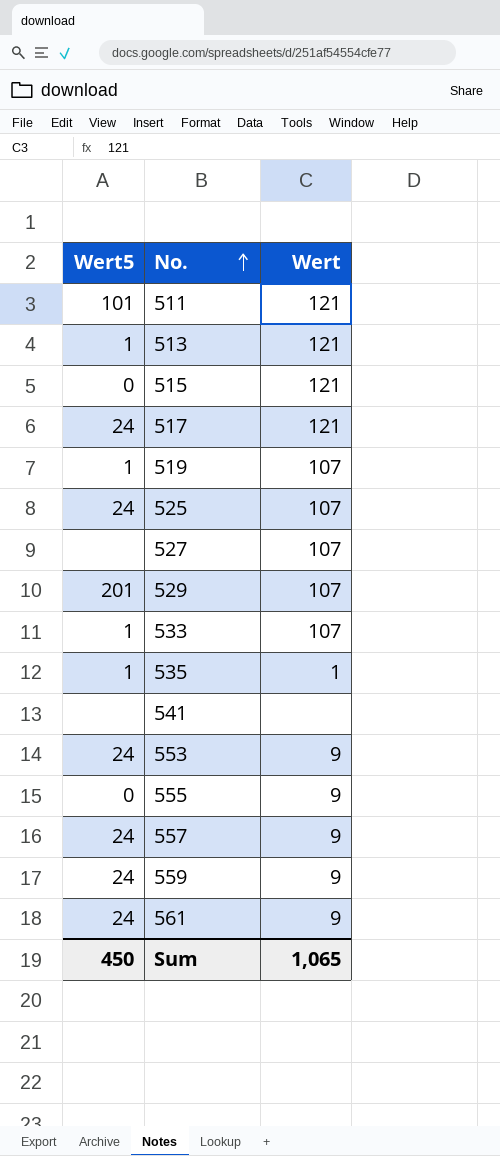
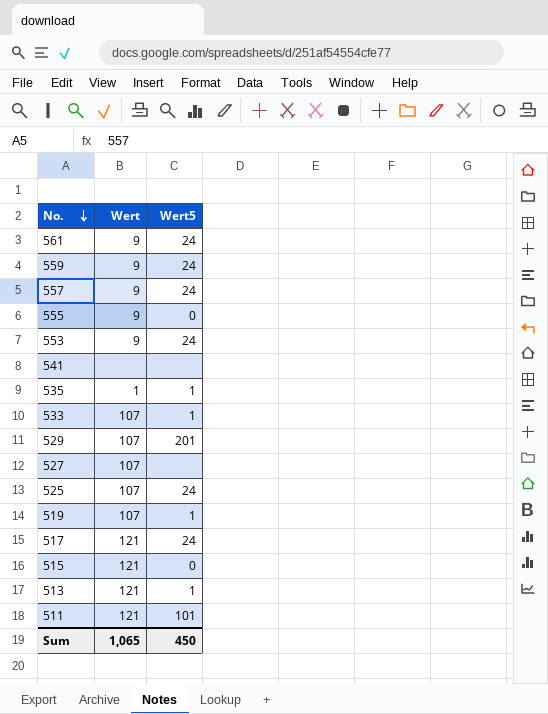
row order: No. ascending -> No. descending
column Wert5 | position: 1 -> 3

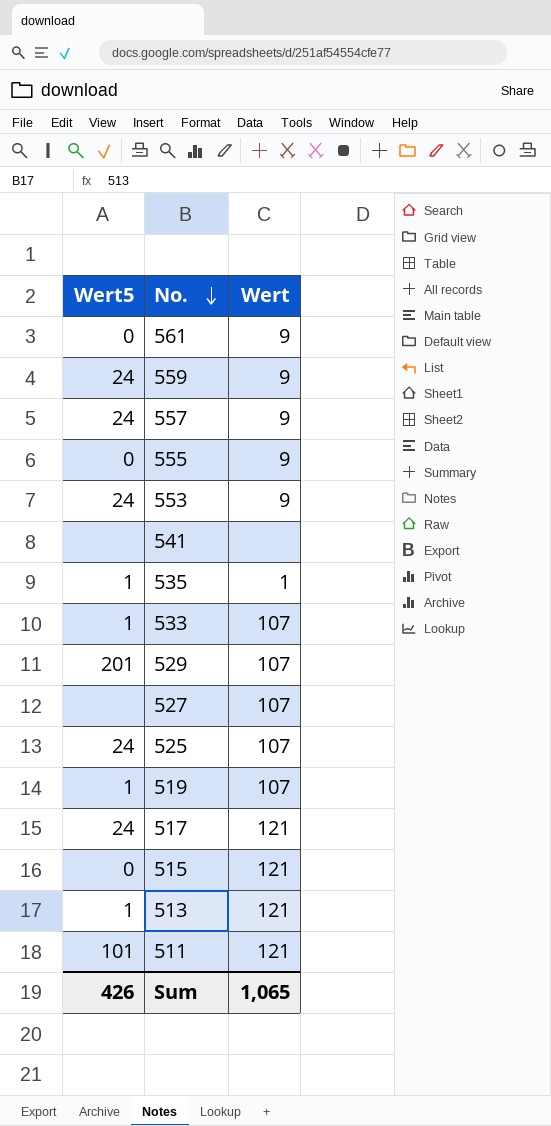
column Wert5 | position: 3 -> 1
561 | Wert5: 24 -> 0
Sum | Wert5: 450 -> 426

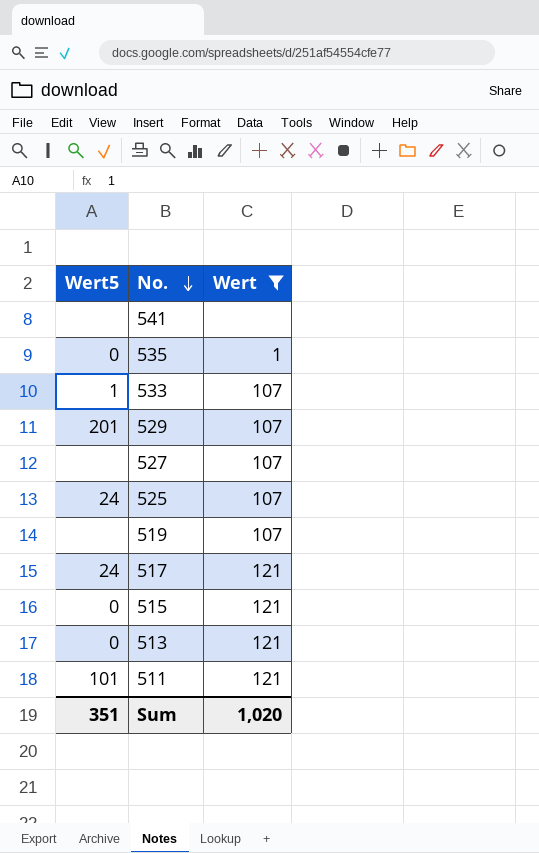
filter: none -> Wert != 9
535 | Wert5: 1 -> 0
519 | Wert5: 1 -> none
513 | Wert5: 1 -> 0
Sum | Wert5: 426 -> 351
Sum | Wert: 1,065 -> 1,020

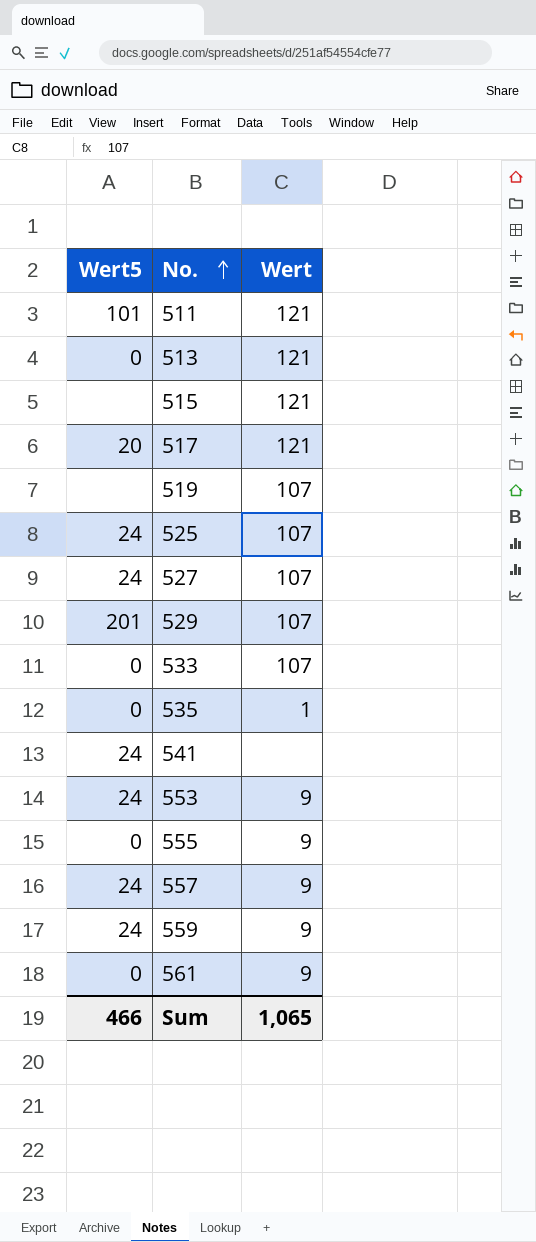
filter: Wert != 9 -> none
row order: No. descending -> No. ascending
515 | Wert5: 0 -> none
517 | Wert5: 24 -> 20
527 | Wert5: none -> 24
533 | Wert5: 1 -> 0
541 | Wert5: none -> 24
Sum | Wert5: 351 -> 466
Sum | Wert: 1,020 -> 1,065

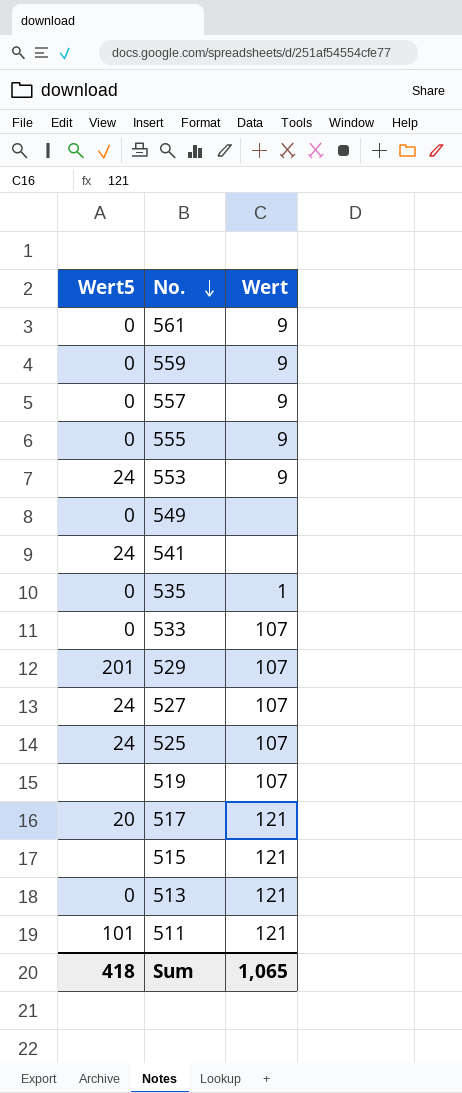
row order: No. ascending -> No. descending
559 | Wert5: 24 -> 0
557 | Wert5: 24 -> 0
row 549: none -> 0 | none
Sum | Wert5: 466 -> 418

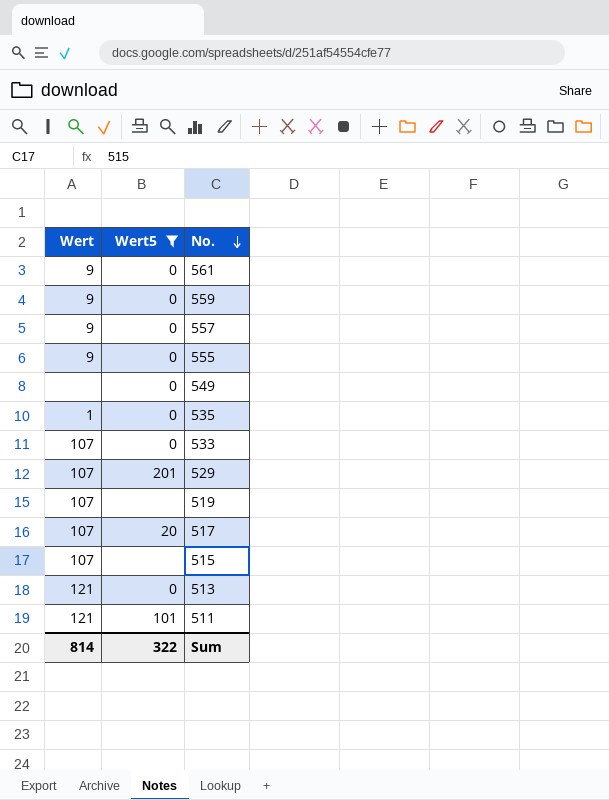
filter: none -> Wert5 != 24
column Wert | position: 3 -> 1
517 | Wert: 121 -> 107
515 | Wert: 121 -> 107
Sum | Wert: 1,065 -> 814
Sum | Wert5: 418 -> 322

